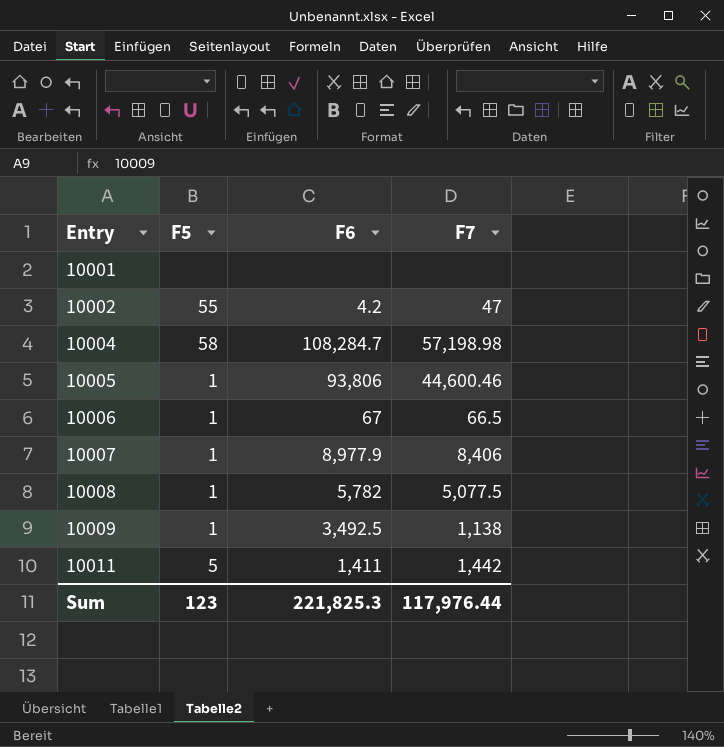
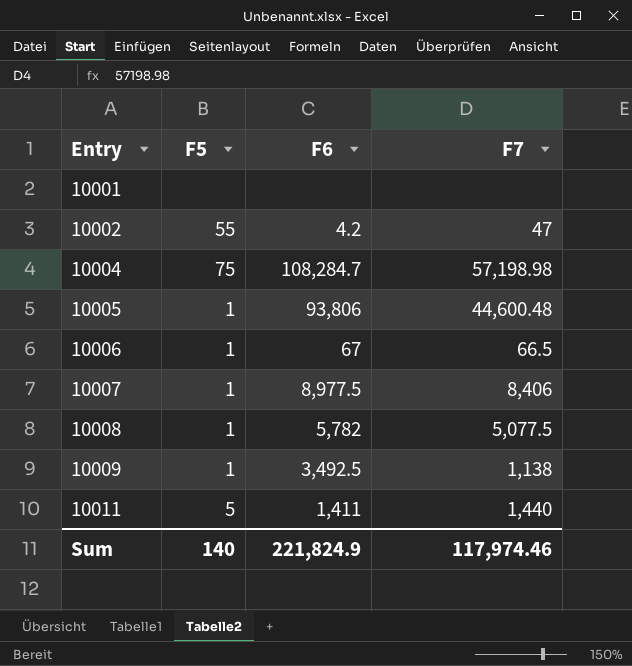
10004 | F5: 58 -> 75
10005 | F7: 44,600.46 -> 44,600.48
10007 | F6: 8,977.9 -> 8,977.5
10011 | F7: 1,442 -> 1,440
Sum | F5: 123 -> 140
Sum | F6: 221,825.3 -> 221,824.9
Sum | F7: 117,976.44 -> 117,974.46

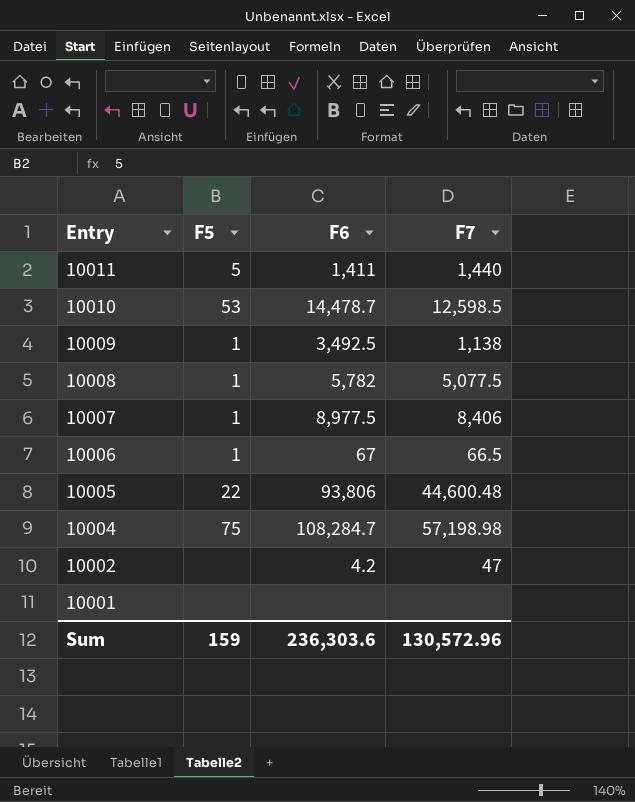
row order: Entry ascending -> Entry descending
row 10010: none -> 53 | 14,478.7 | 12,598.5
10005 | F5: 1 -> 22
10002 | F5: 55 -> none
Sum | F5: 140 -> 159
Sum | F6: 221,824.9 -> 236,303.6
Sum | F7: 117,974.46 -> 130,572.96

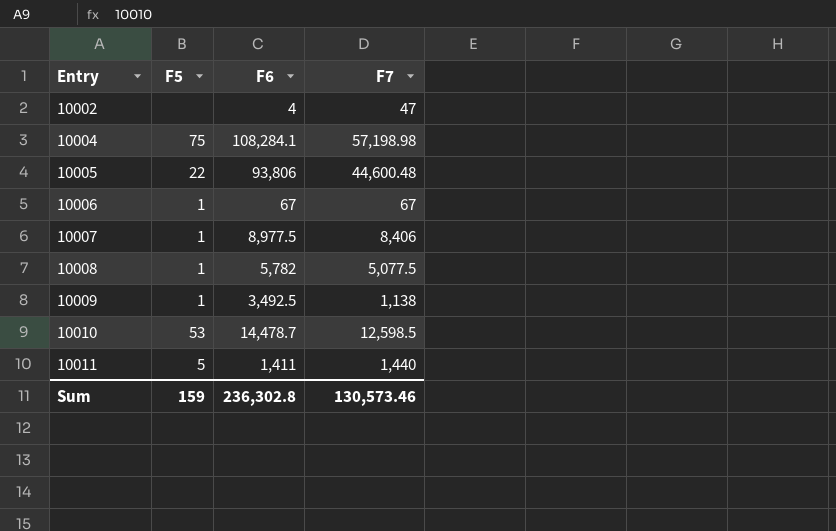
row order: Entry descending -> Entry ascending
row 10001: none | none | none -> none
10002 | F6: 4.2 -> 4
10004 | F6: 108,284.7 -> 108,284.1
10006 | F7: 66.5 -> 67
Sum | F6: 236,303.6 -> 236,302.8
Sum | F7: 130,572.96 -> 130,573.46

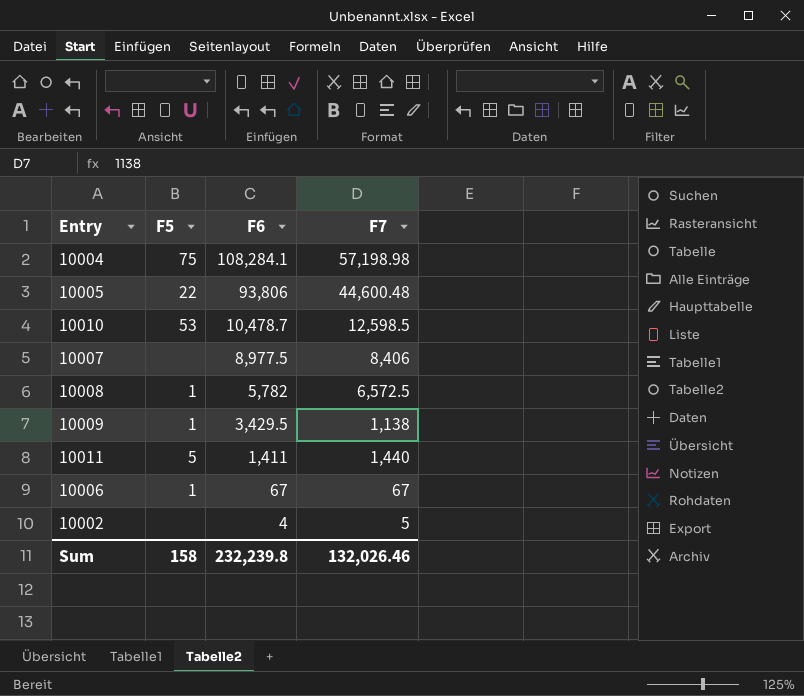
row order: Entry ascending -> F6 descending
10010 | F6: 14,478.7 -> 10,478.7
10007 | F5: 1 -> none
10008 | F7: 5,077.5 -> 6,572.5
10009 | F6: 3,492.5 -> 3,429.5
10002 | F7: 47 -> 5
Sum | F5: 159 -> 158
Sum | F6: 236,302.8 -> 232,239.8
Sum | F7: 130,573.46 -> 132,026.46

